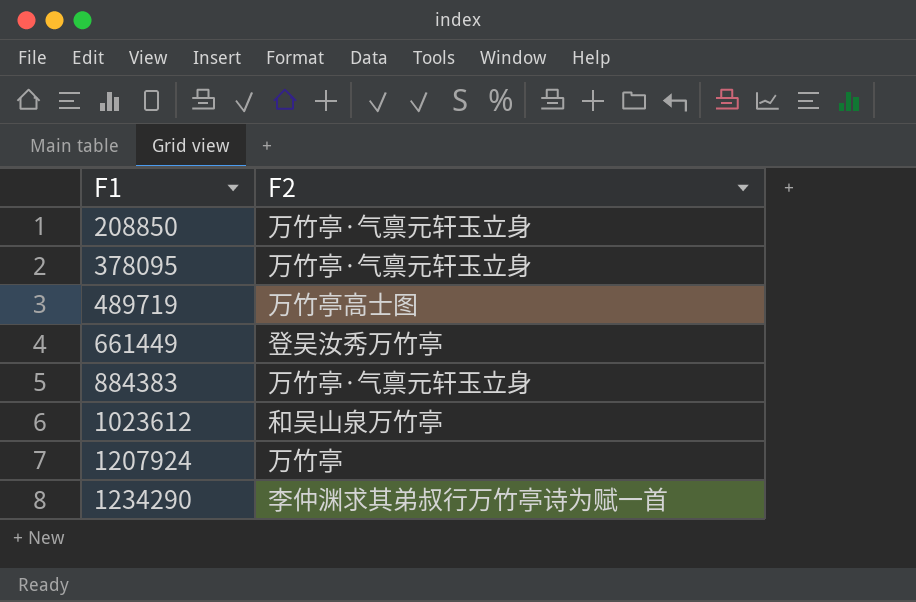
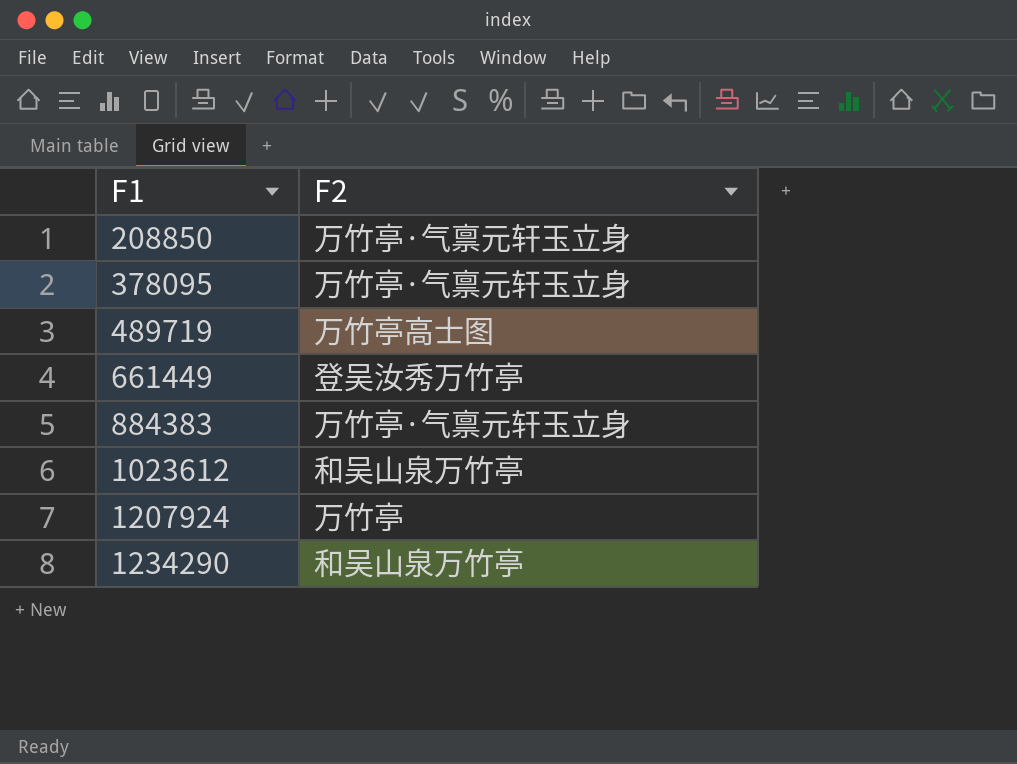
1234290 | F2: 李仲渊求其弟叔行万竹亭诗为赋一首 -> 和吴山泉万竹亭

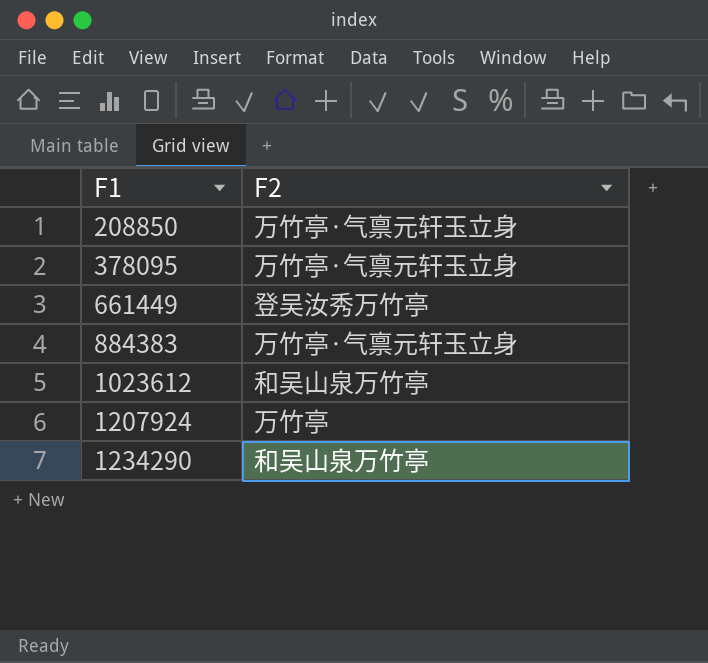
row 489719: 万竹亭高士图 -> none

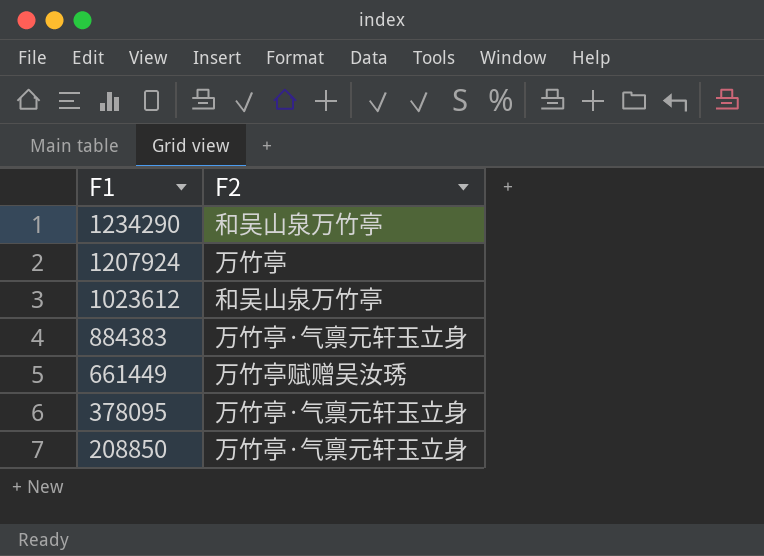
row order: F1 ascending -> F1 descending
661449 | F2: 登吴汝秀万竹亭 -> 万竹亭赋赠吴汝琇

